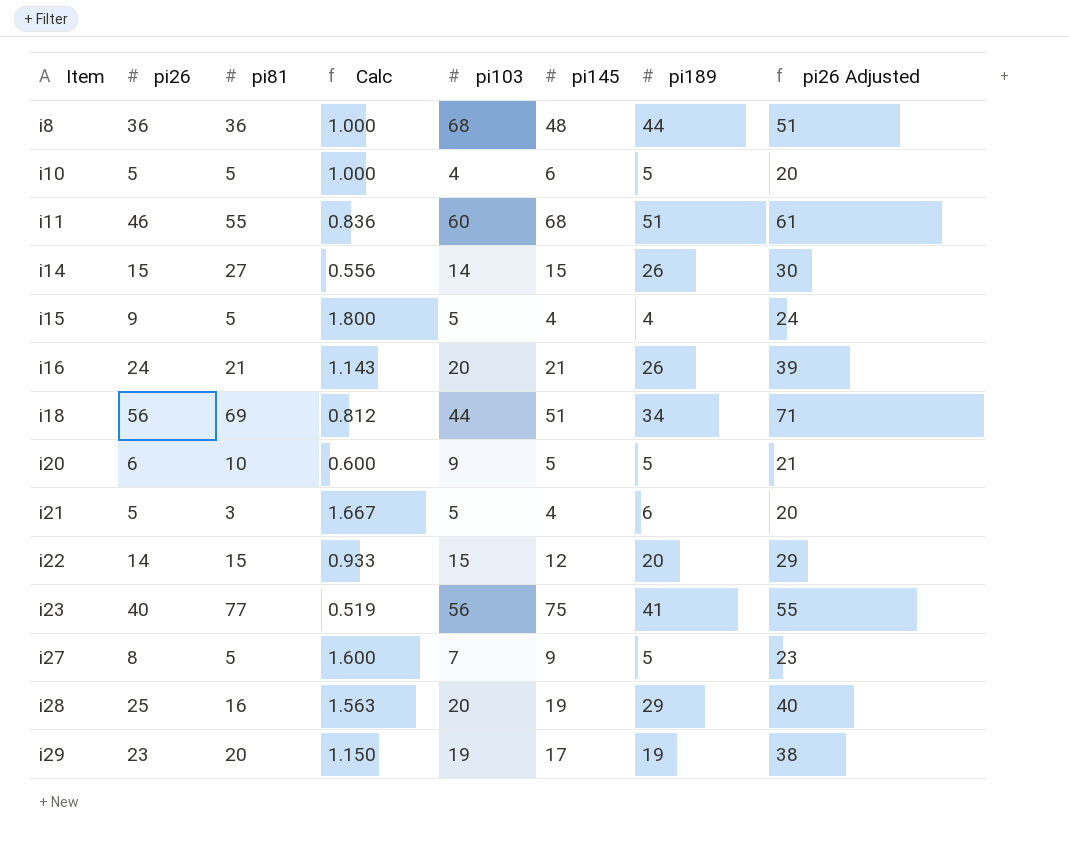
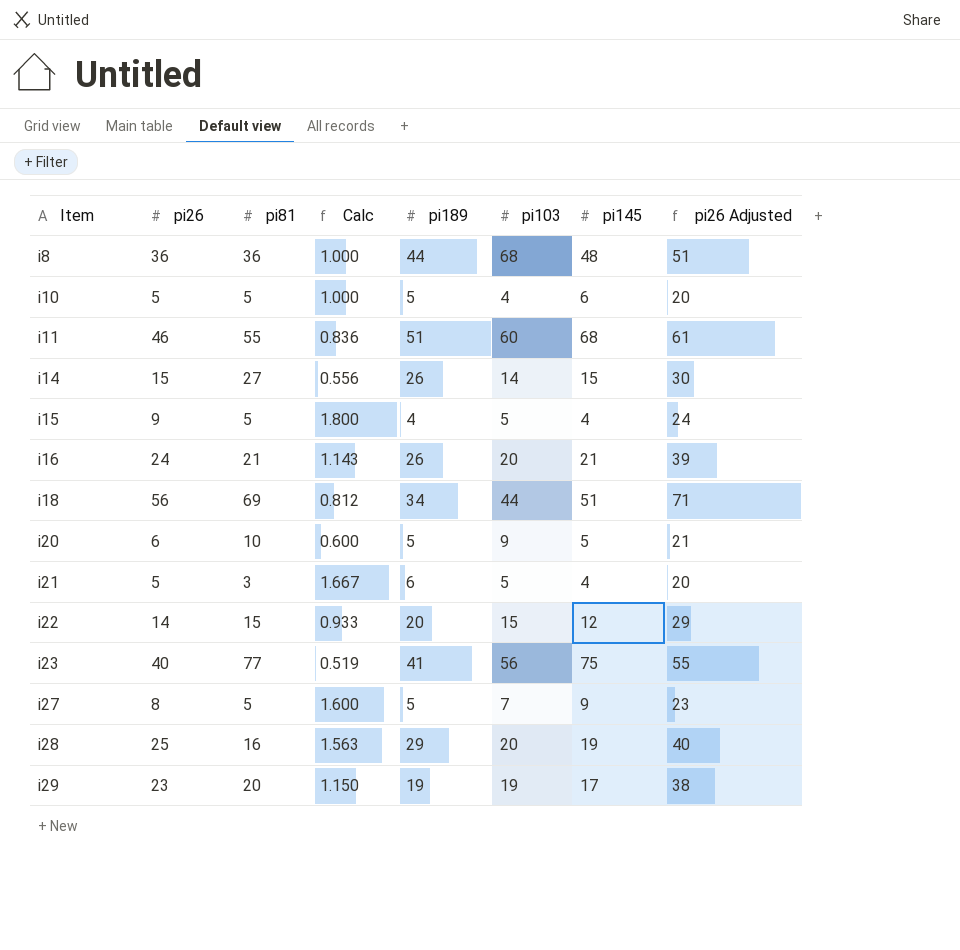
column pi189 | position: 7 -> 5

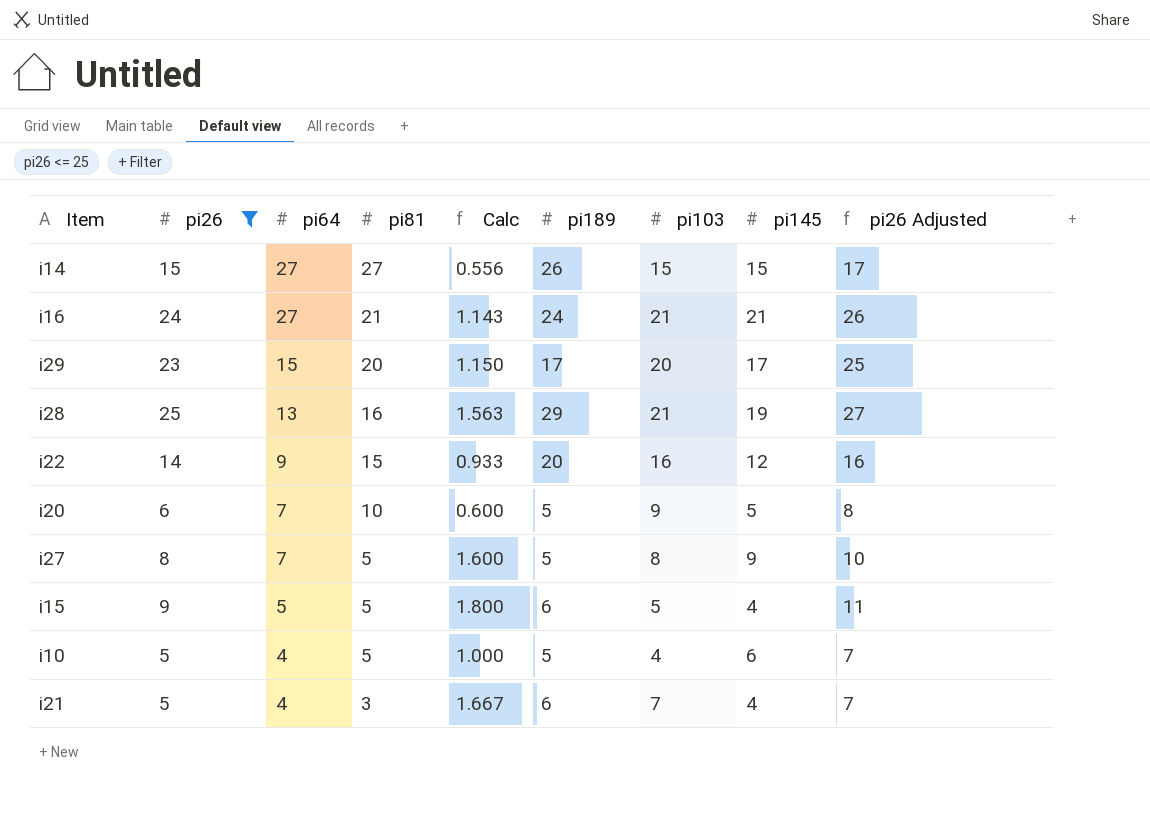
filter: none -> pi26 <= 25
row order: Item ascending -> pi64 descending
column pi64 | position: none -> 3
column pi26 Adjusted | formula: [pi26] + 15 -> [pi26] + 2
i14 | pi103: 14 -> 15
i16 | pi189: 26 -> 24
i16 | pi103: 20 -> 21
i29 | pi189: 19 -> 17
i29 | pi103: 19 -> 20
i28 | pi103: 20 -> 21
i22 | pi103: 15 -> 16
i27 | pi103: 7 -> 8
i15 | pi189: 4 -> 6
i21 | pi103: 5 -> 7

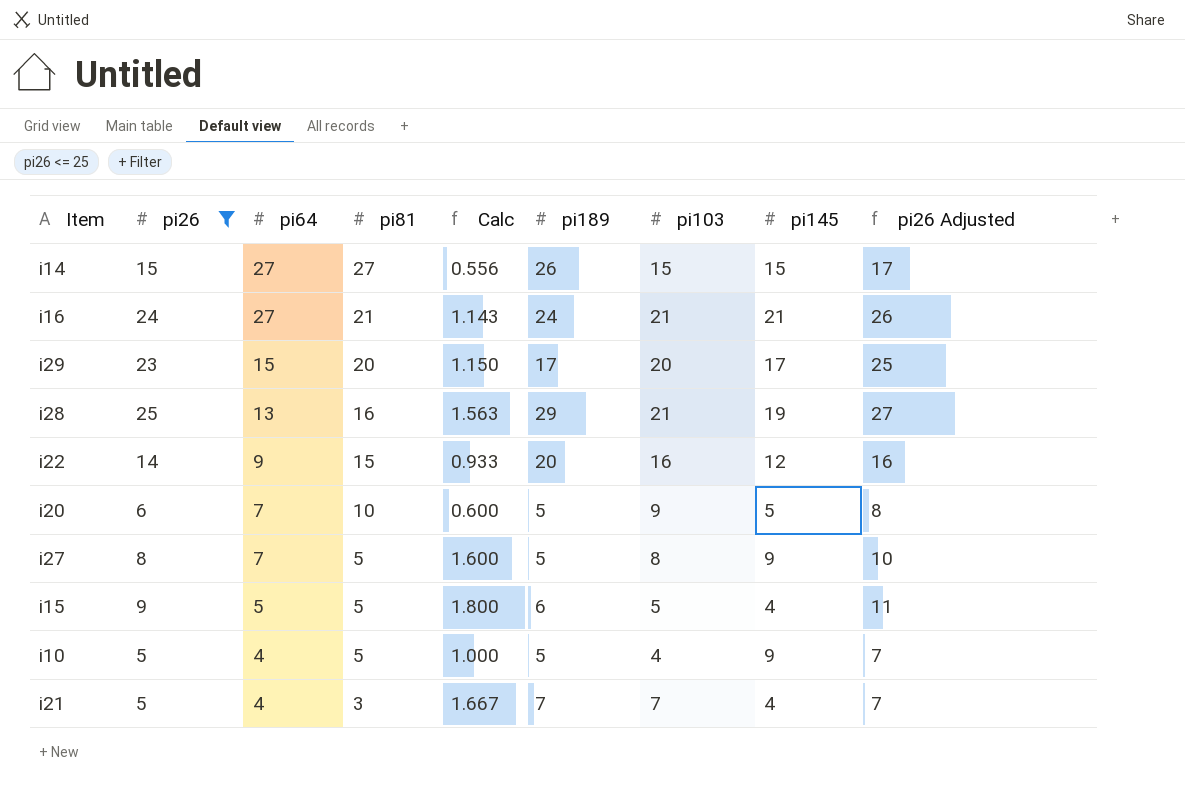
i10 | pi145: 6 -> 9
i21 | pi189: 6 -> 7

